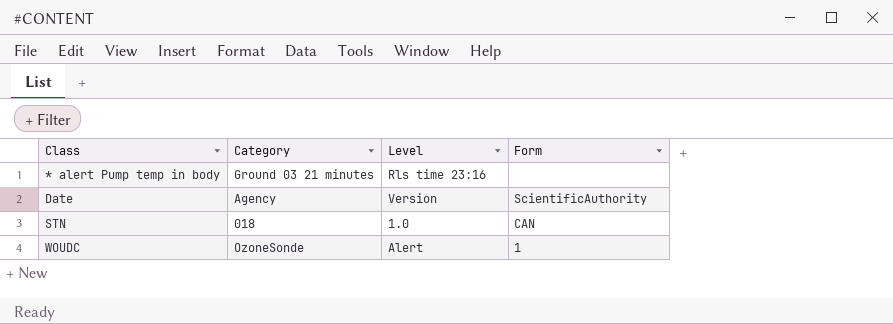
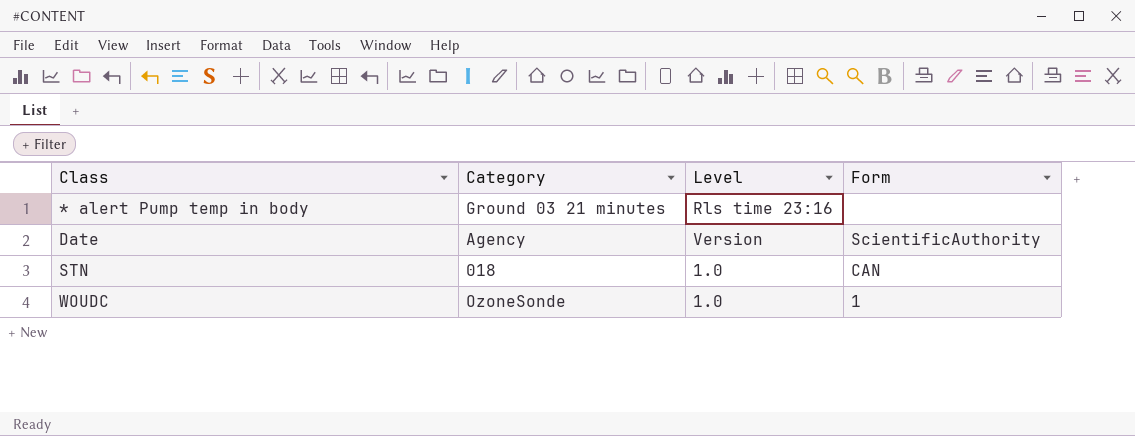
WOUDC | Level: Alert -> 1.0

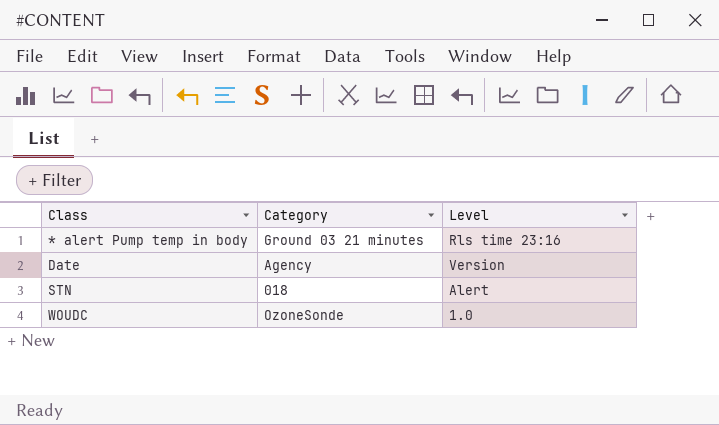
column Form | position: 4 -> none
STN | Level: 1.0 -> Alert

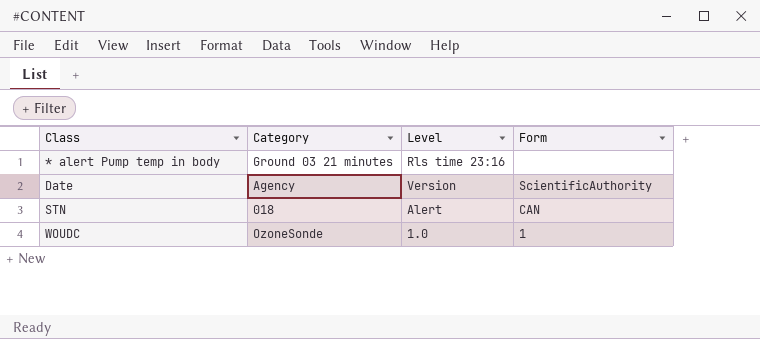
column Form | position: none -> 4

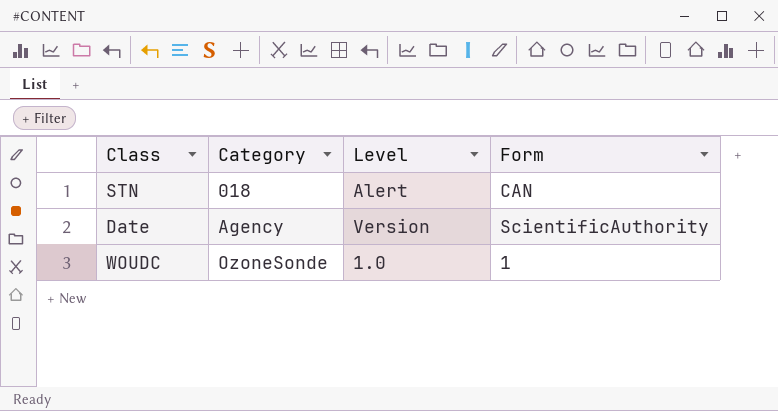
row order: Class ascending -> Category ascending
row * alert Pump temp in body: Ground 03 21 minutes | Rls time 23:16 | none -> none

